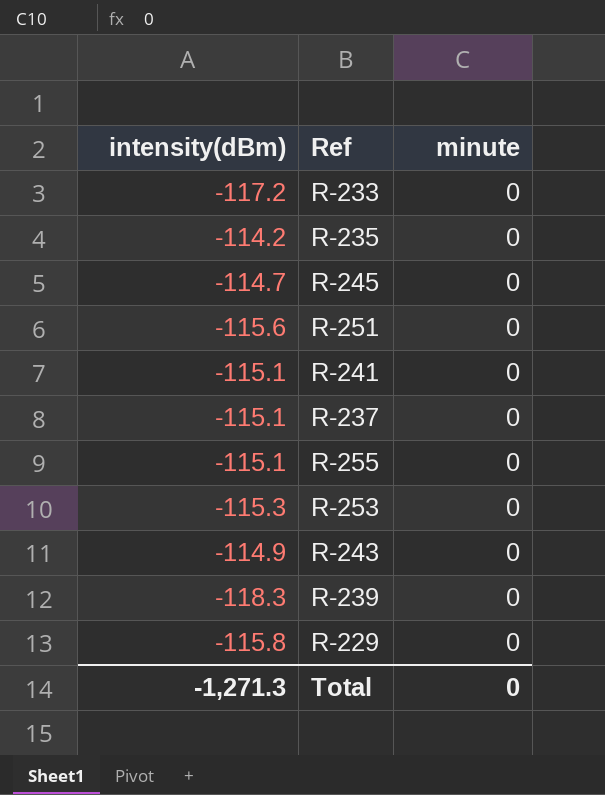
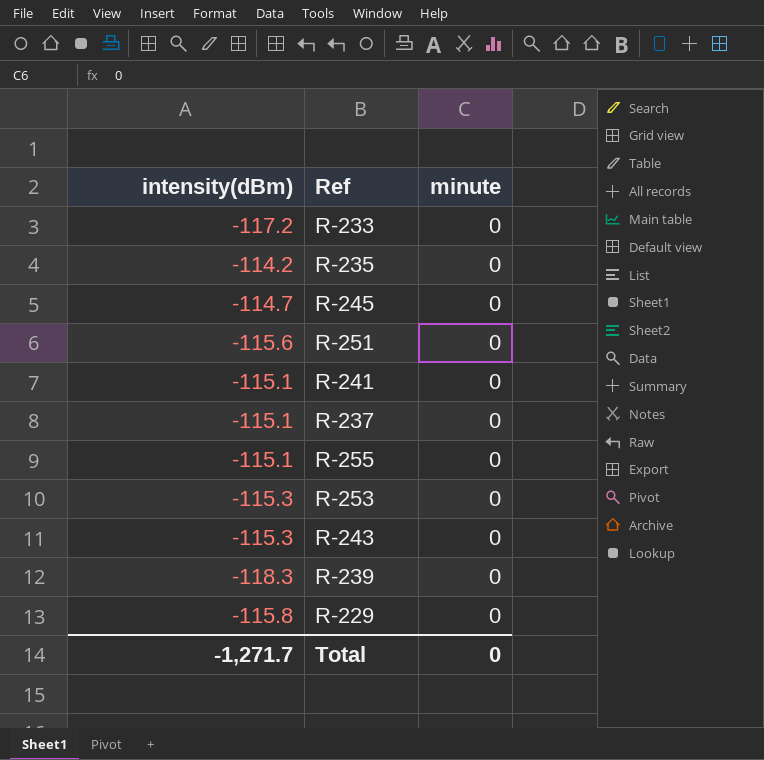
R-243 | intensity(dBm): -114.9 -> -115.3
Total | intensity(dBm): -1,271.3 -> -1,271.7

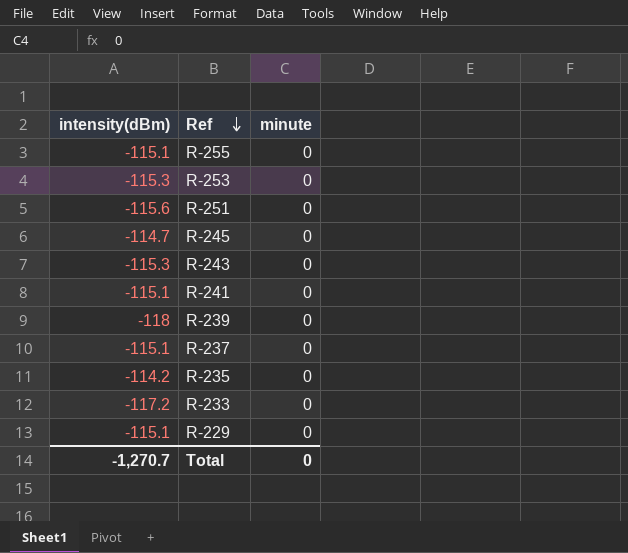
row order: none -> Ref descending
R-239 | intensity(dBm): -118.3 -> -118
R-229 | intensity(dBm): -115.8 -> -115.1
Total | intensity(dBm): -1,271.7 -> -1,270.7

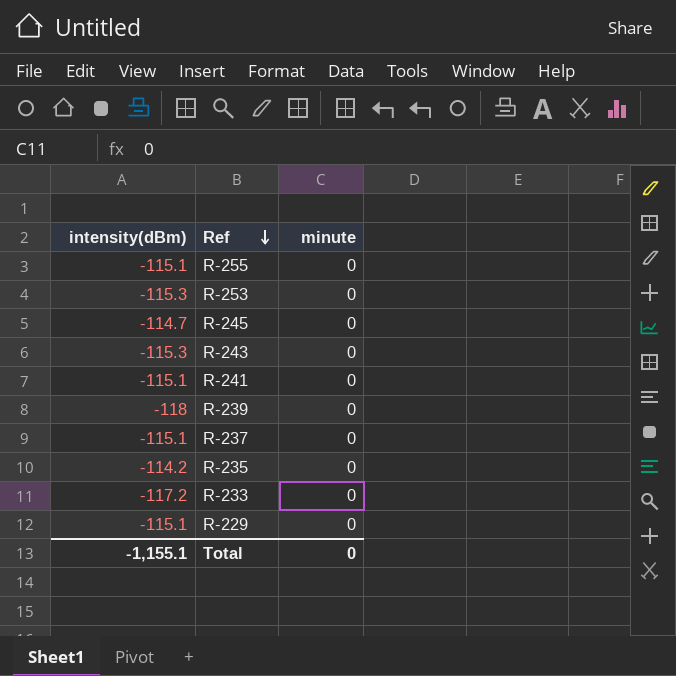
row R-251: -115.6 | 0 -> none
Total | intensity(dBm): -1,270.7 -> -1,155.1

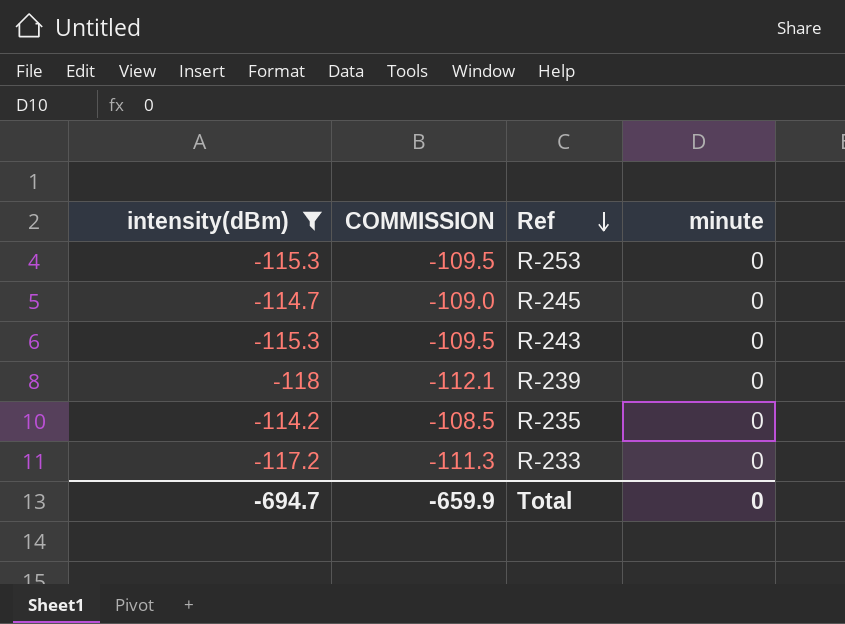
filter: none -> intensity(dBm) != -115.1
column COMMISSION | formula: none -> [intensity(dBm)] * 0.95
Total | intensity(dBm): -1,155.1 -> -694.7

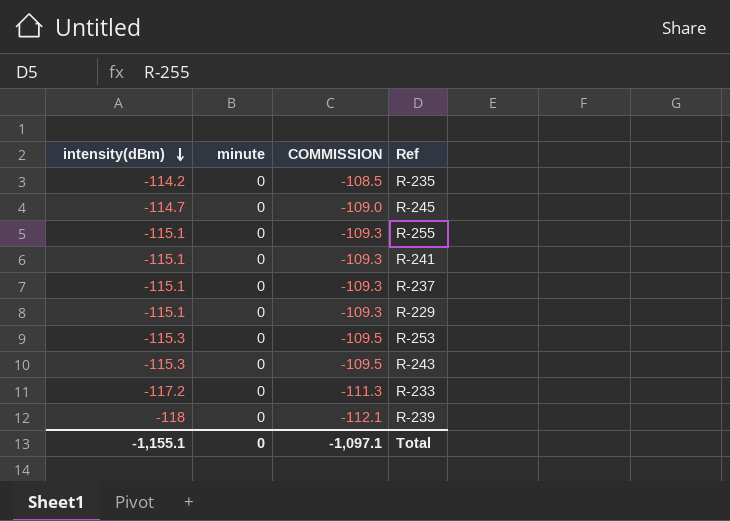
filter: intensity(dBm) != -115.1 -> none
row order: Ref descending -> intensity(dBm) descending
column minute | position: 4 -> 2
Total | intensity(dBm): -694.7 -> -1,155.1
Total | COMMISSION: -659.9 -> -1,097.1

